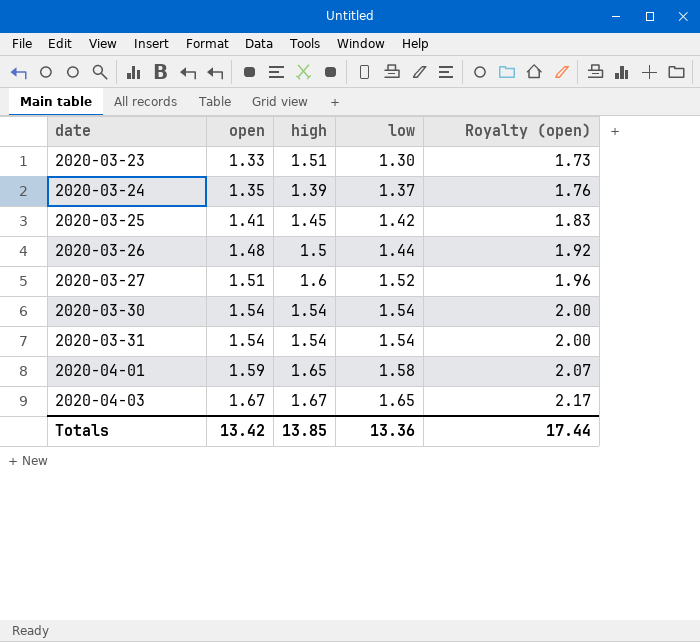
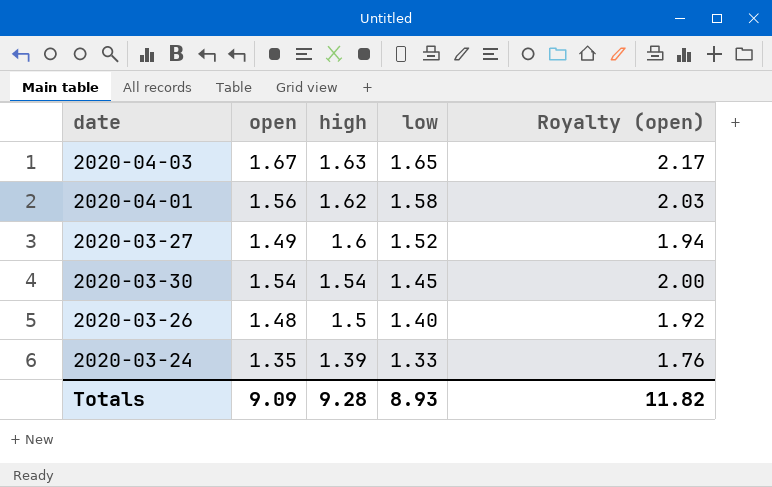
row order: date ascending -> high descending
row 2020-03-23: 1.33 | 1.51 | 1.30 | 1.73 -> none
row 2020-03-25: 1.41 | 1.45 | 1.42 | 1.83 -> none
row 2020-03-31: 1.54 | 1.54 | 1.54 | 2.00 -> none
2020-04-03 | high: 1.67 -> 1.63
2020-04-01 | open: 1.59 -> 1.56
2020-04-01 | high: 1.65 -> 1.62
2020-04-01 | Royalty (open): 2.07 -> 2.03
2020-03-27 | open: 1.51 -> 1.49
2020-03-27 | Royalty (open): 1.96 -> 1.94
2020-03-30 | low: 1.54 -> 1.45
2020-03-26 | low: 1.44 -> 1.40
2020-03-24 | low: 1.37 -> 1.33
Totals | open: 13.42 -> 9.09
Totals | high: 13.85 -> 9.28
Totals | low: 13.36 -> 8.93
Totals | Royalty (open): 17.44 -> 11.82

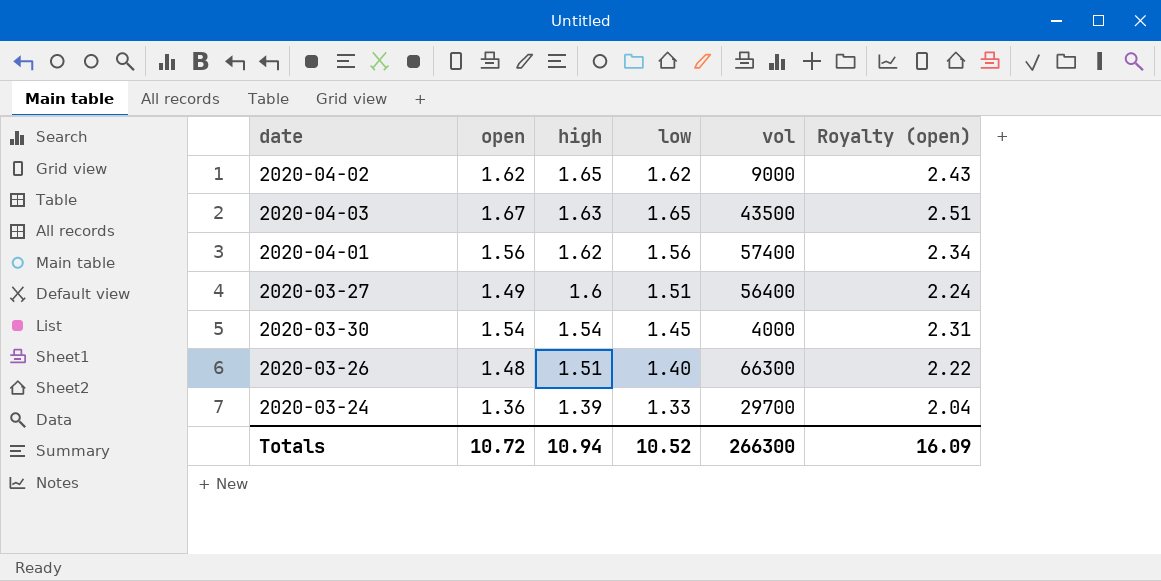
column vol | position: none -> 5
column Royalty (open) | formula: [open] * 1.3 -> [open] * 1.5
row 2020-04-02: none -> 1.62 | 1.65 | 1.62 | 9000 | 2.43
2020-04-01 | low: 1.58 -> 1.56
2020-03-27 | low: 1.52 -> 1.51
2020-03-26 | high: 1.5 -> 1.51
2020-03-24 | open: 1.35 -> 1.36
Totals | open: 9.09 -> 10.72
Totals | high: 9.28 -> 10.94
Totals | low: 8.93 -> 10.52
Totals | Royalty (open): 11.82 -> 16.09

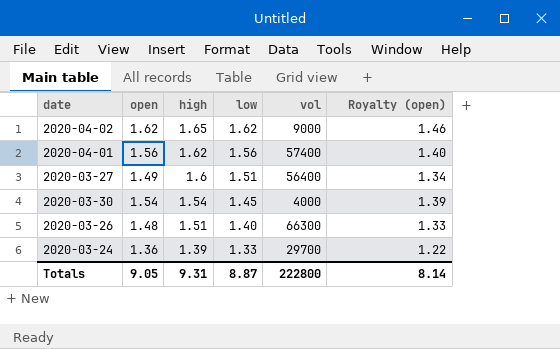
column Royalty (open) | formula: [open] * 1.5 -> [open] * 0.9
row 2020-04-03: 1.67 | 1.63 | 1.65 | 43500 | 2.51 -> none
Totals | open: 10.72 -> 9.05
Totals | high: 10.94 -> 9.31
Totals | low: 10.52 -> 8.87
Totals | vol: 266300 -> 222800
Totals | Royalty (open): 16.09 -> 8.14

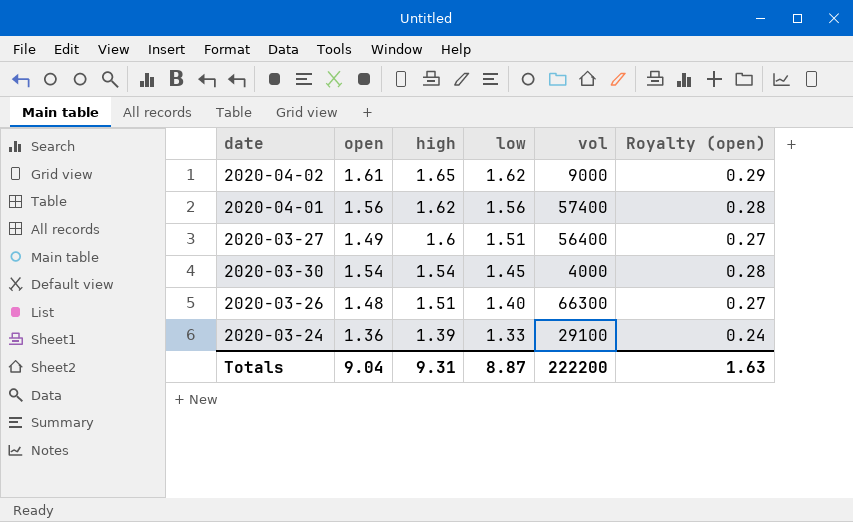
column Royalty (open) | formula: [open] * 0.9 -> [open] * 0.18
2020-04-02 | open: 1.62 -> 1.61
2020-03-24 | vol: 29700 -> 29100
Totals | open: 9.05 -> 9.04
Totals | vol: 222800 -> 222200
Totals | Royalty (open): 8.14 -> 1.63

